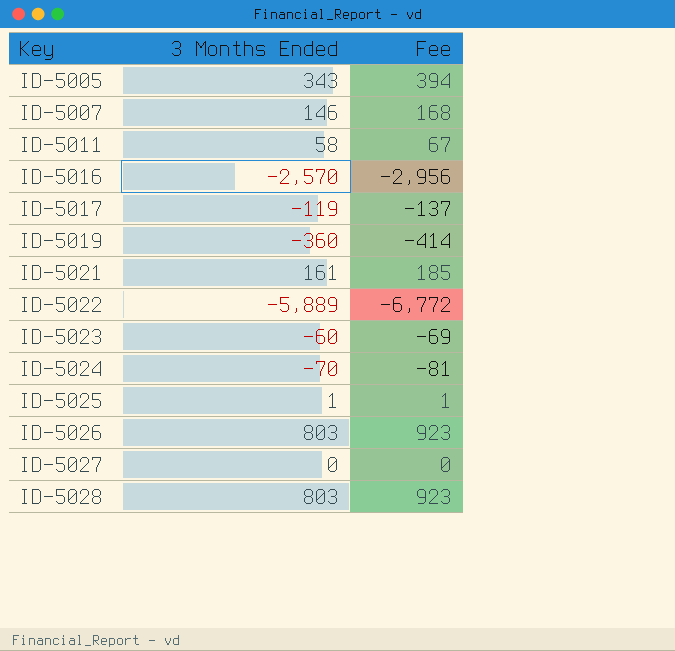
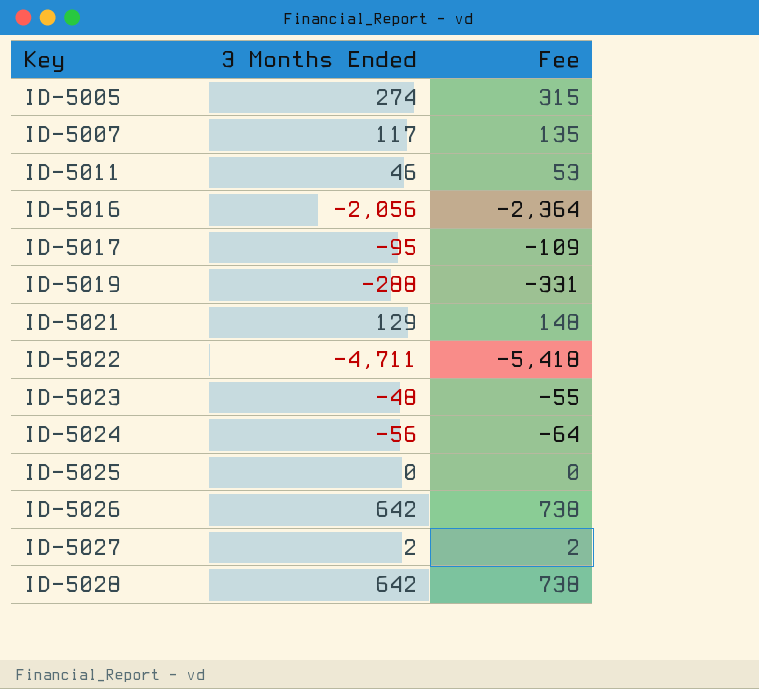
ID-5005 | 3 Months Ended: 343 -> 274
ID-5005 | Fee: 394 -> 315
ID-5007 | 3 Months Ended: 146 -> 117
ID-5007 | Fee: 168 -> 135
ID-5011 | 3 Months Ended: 58 -> 46
ID-5011 | Fee: 67 -> 53
ID-5016 | 3 Months Ended: -2,570 -> -2,056
ID-5016 | Fee: -2,956 -> -2,364
ID-5017 | 3 Months Ended: -119 -> -95
ID-5017 | Fee: -137 -> -109
ID-5019 | 3 Months Ended: -360 -> -288
ID-5019 | Fee: -414 -> -331
ID-5021 | 3 Months Ended: 161 -> 129
ID-5021 | Fee: 185 -> 148
ID-5022 | 3 Months Ended: -5,889 -> -4,711
ID-5022 | Fee: -6,772 -> -5,418
ID-5023 | 3 Months Ended: -60 -> -48
ID-5023 | Fee: -69 -> -55
ID-5024 | 3 Months Ended: -70 -> -56
ID-5024 | Fee: -81 -> -64
ID-5025 | 3 Months Ended: 1 -> 0
ID-5025 | Fee: 1 -> 0
ID-5026 | 3 Months Ended: 803 -> 642
ID-5026 | Fee: 923 -> 738
ID-5027 | 3 Months Ended: 0 -> 2
ID-5027 | Fee: 0 -> 2
ID-5028 | 3 Months Ended: 803 -> 642
ID-5028 | Fee: 923 -> 738

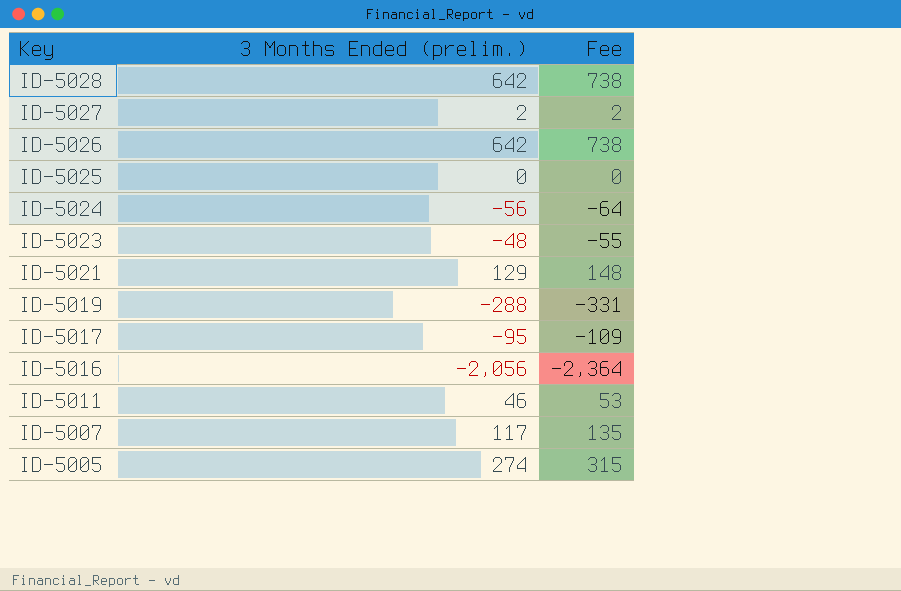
row order: Key ascending -> Key descending
column name: 3 Months Ended -> 3 Months Ended (prelim.)
row ID-5022: -4,711 | -5,418 -> none

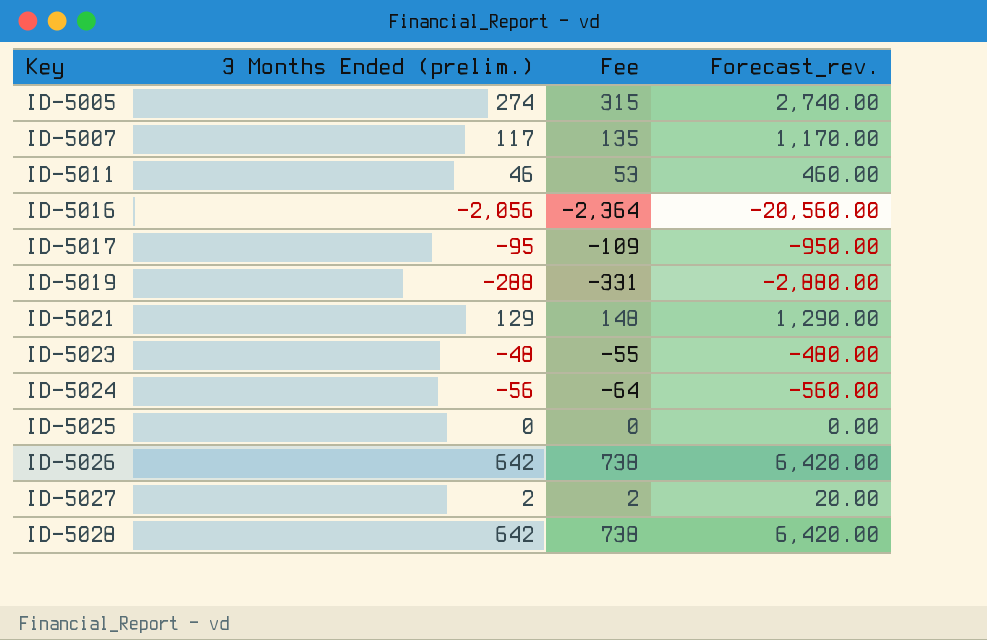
row order: Key descending -> Key ascending
column Forecast_rev. | formula: none -> [3 Months Ended (prelim.)] * 10

